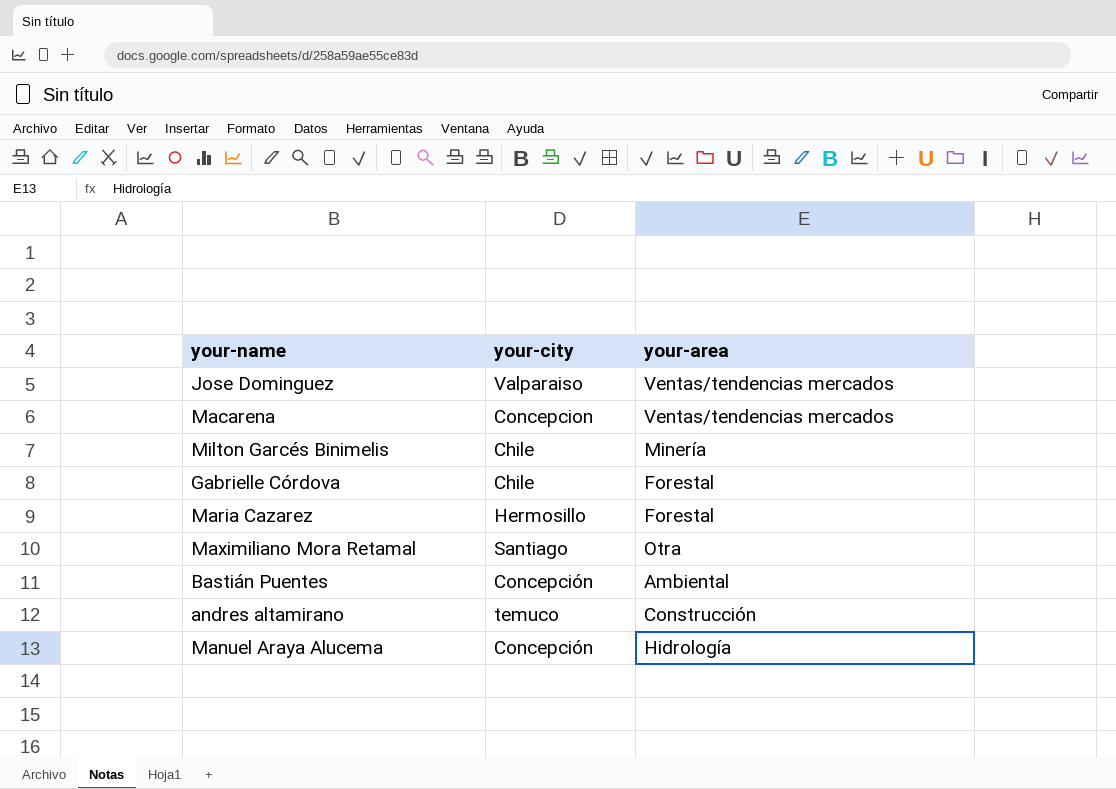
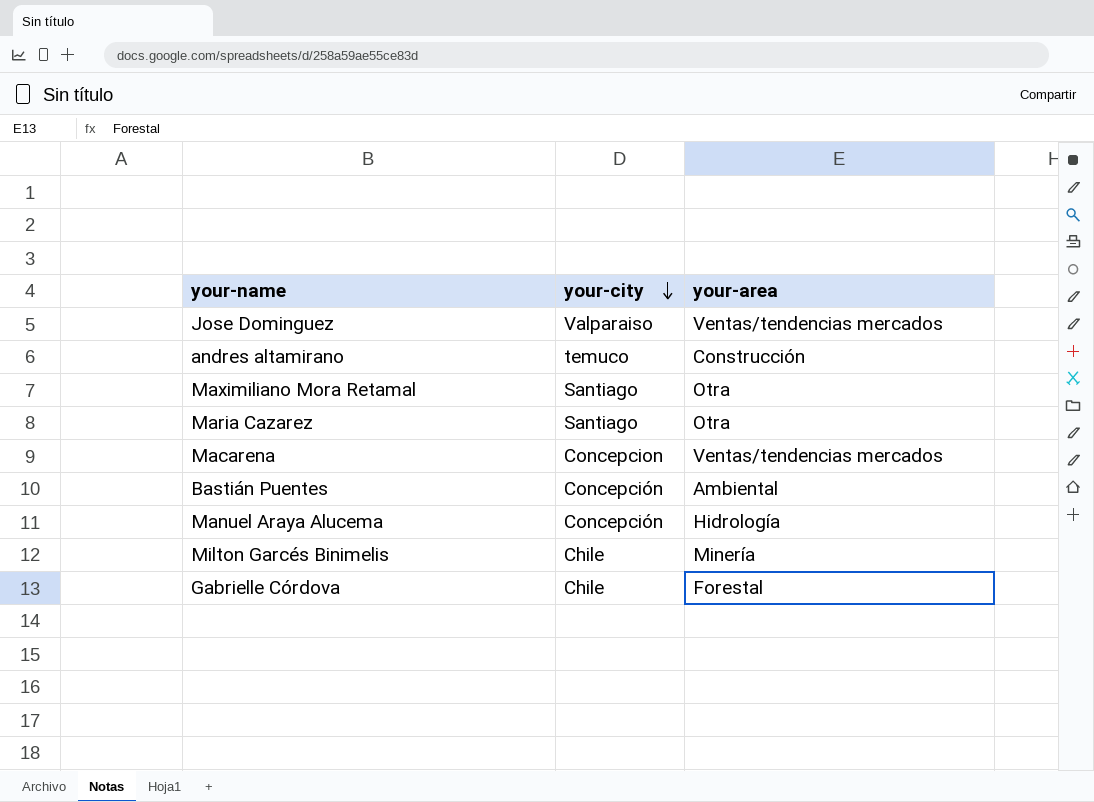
row order: none -> your-city descending
Maria Cazarez | your-city: Hermosillo -> Santiago
Maria Cazarez | your-area: Forestal -> Otra

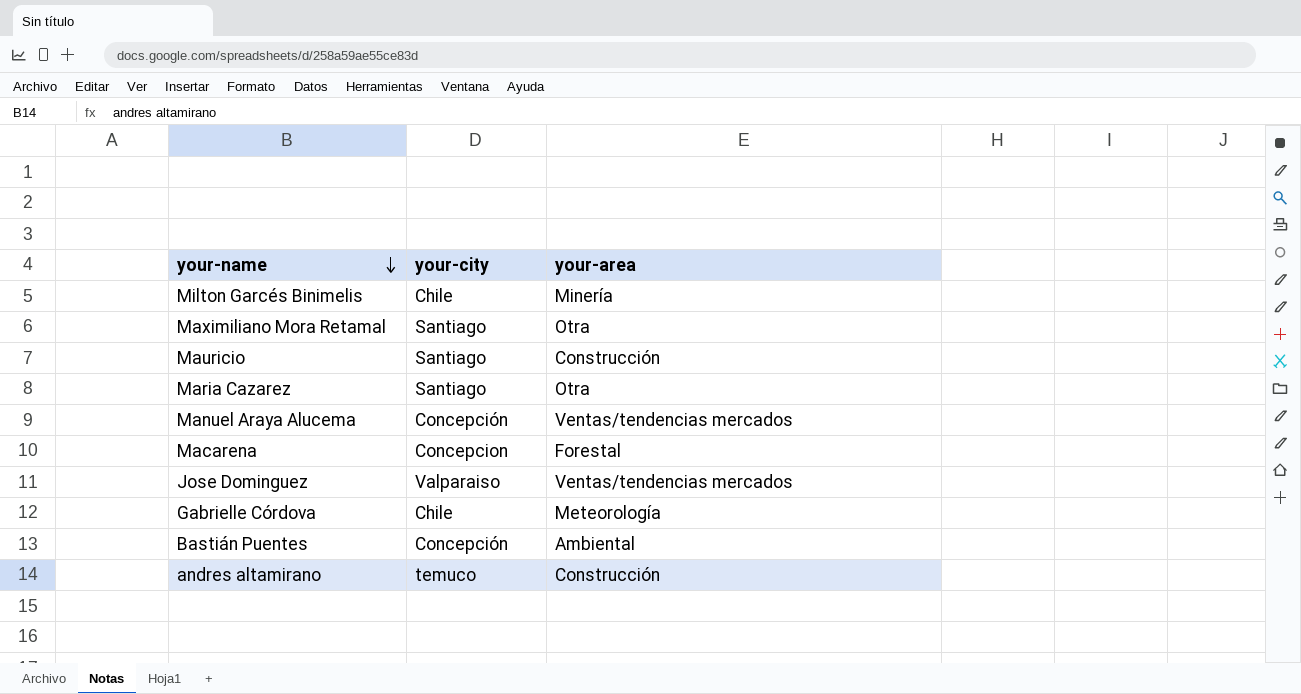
row order: your-city descending -> your-name descending
row Mauricio: none -> Santiago | Construcción
Manuel Araya Alucema | your-area: Hidrología -> Ventas/tendencias mercados
Macarena | your-area: Ventas/tendencias mercados -> Forestal
Gabrielle Córdova | your-area: Forestal -> Meteorología

